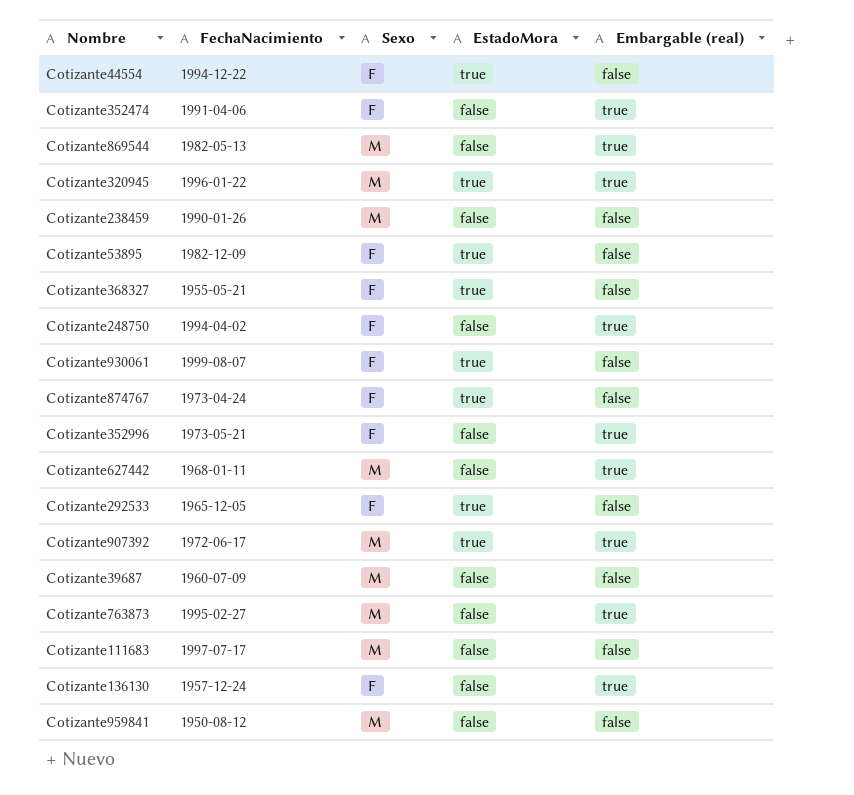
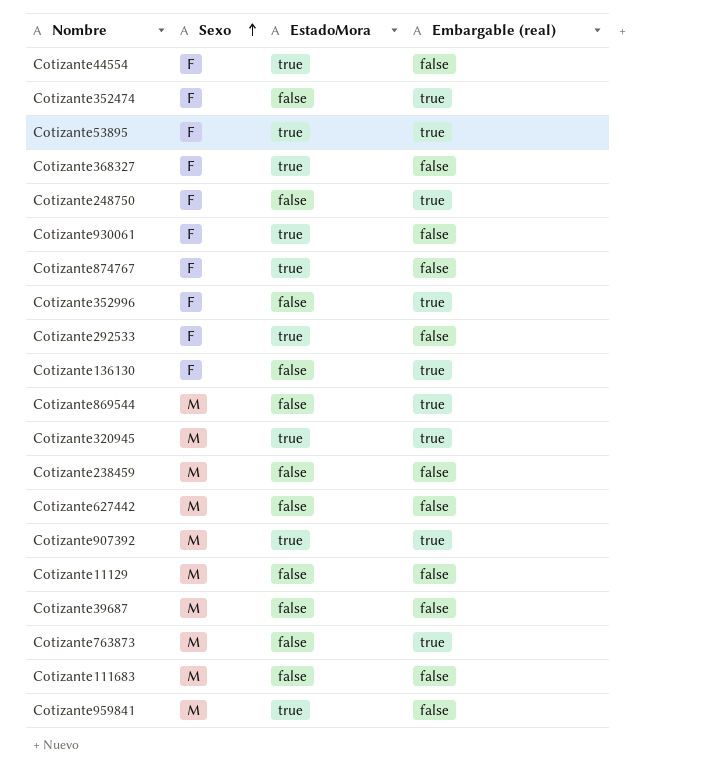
row order: none -> Sexo ascending
column FechaNacimiento | position: 2 -> none
Cotizante53895 | Embargable (real): false -> true
Cotizante627442 | Embargable (real): true -> false
row Cotizante11129: none -> M | false | false
Cotizante959841 | EstadoMora: false -> true

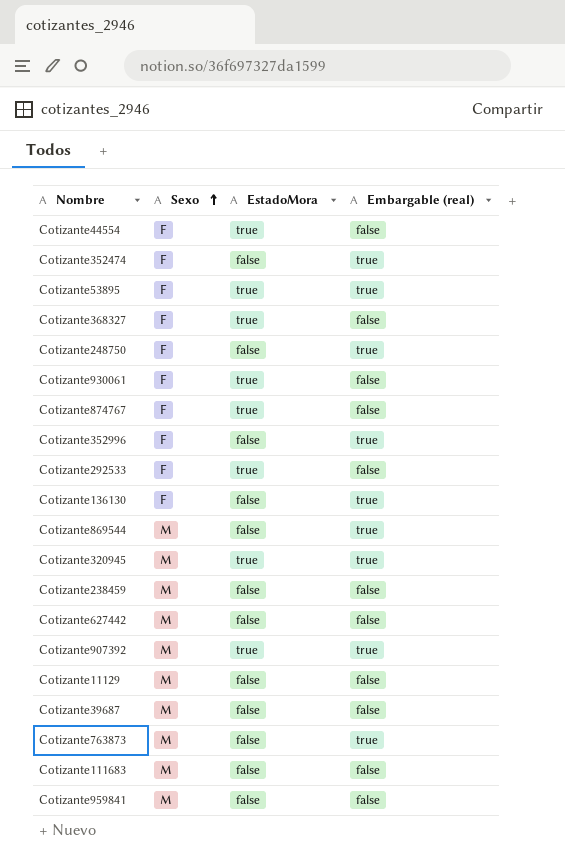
Cotizante959841 | EstadoMora: true -> false

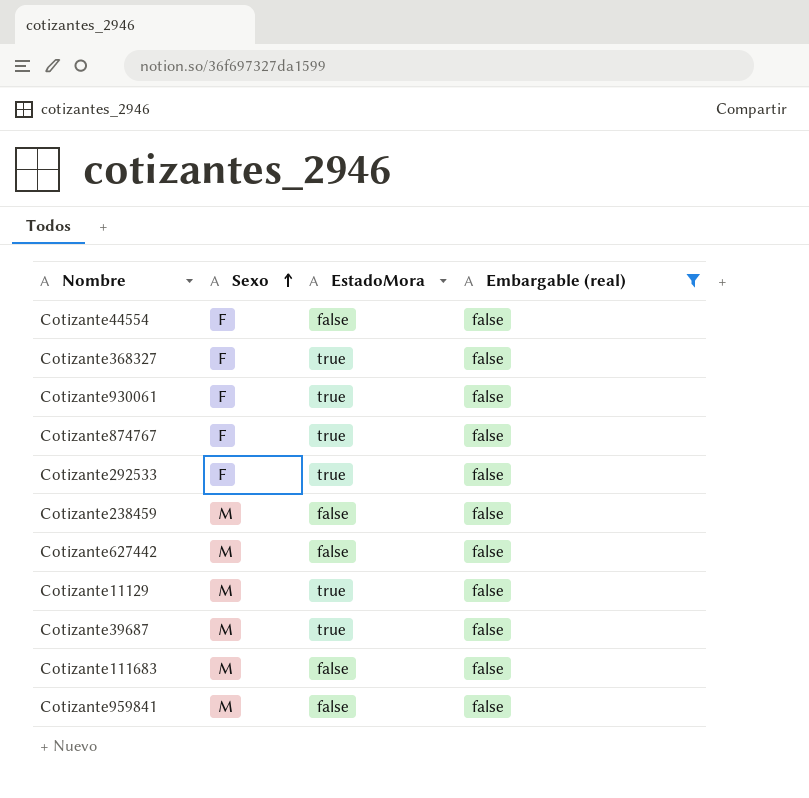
filter: none -> Embargable (real) = false
Cotizante44554 | EstadoMora: true -> false
Cotizante11129 | EstadoMora: false -> true
Cotizante39687 | EstadoMora: false -> true

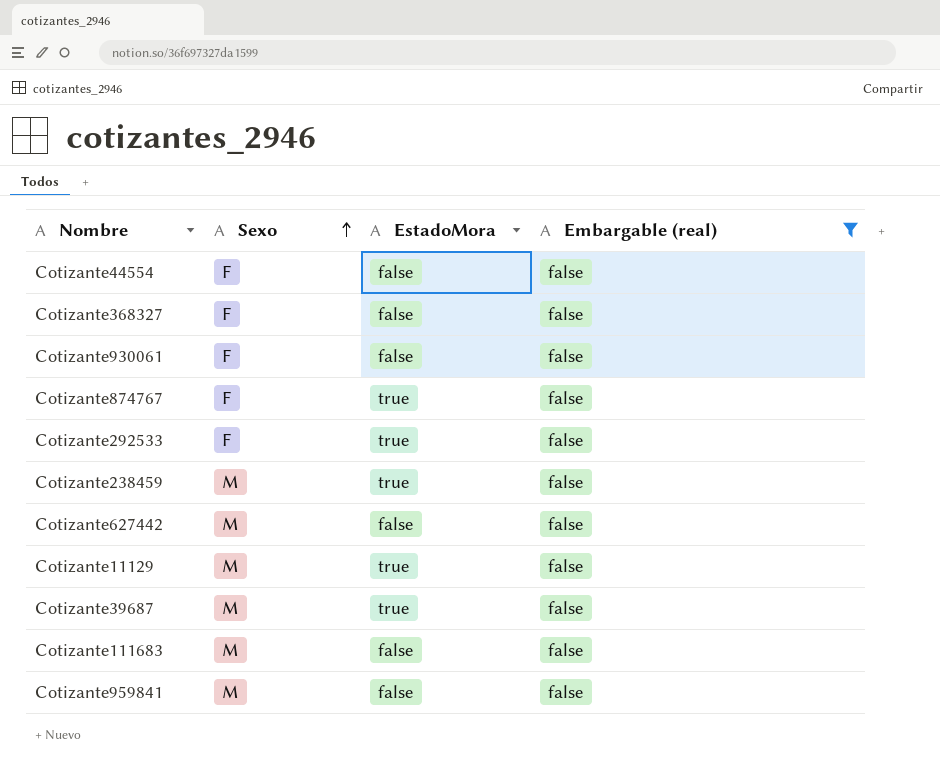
Cotizante368327 | EstadoMora: true -> false
Cotizante930061 | EstadoMora: true -> false
Cotizante238459 | EstadoMora: false -> true

